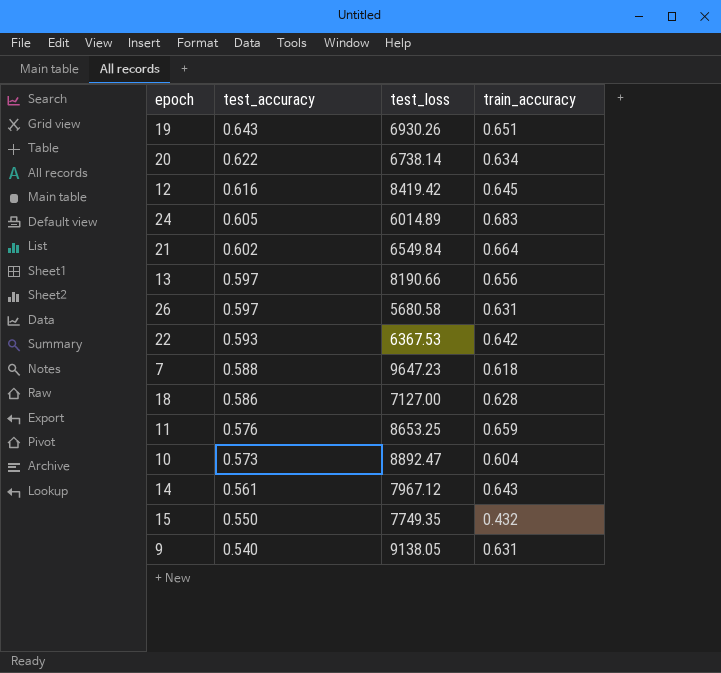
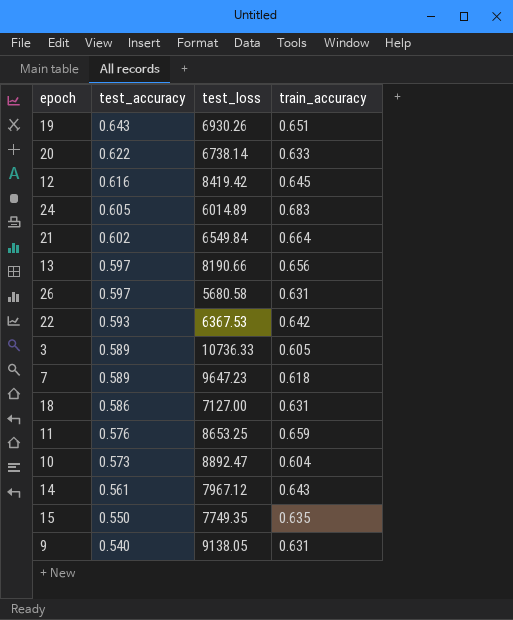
20 | train_accuracy: 0.634 -> 0.633
row 3: none -> 0.589 | 10736.33 | 0.605
7 | test_accuracy: 0.588 -> 0.589
18 | train_accuracy: 0.628 -> 0.631
15 | train_accuracy: 0.432 -> 0.635

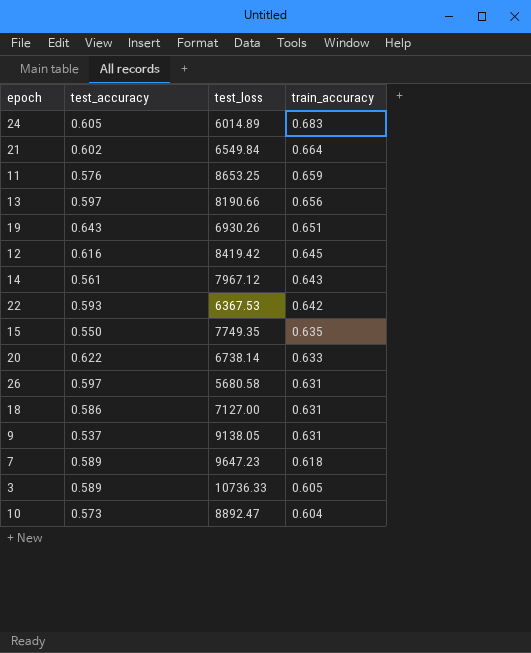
row order: test_accuracy descending -> train_accuracy descending
9 | test_accuracy: 0.540 -> 0.537

